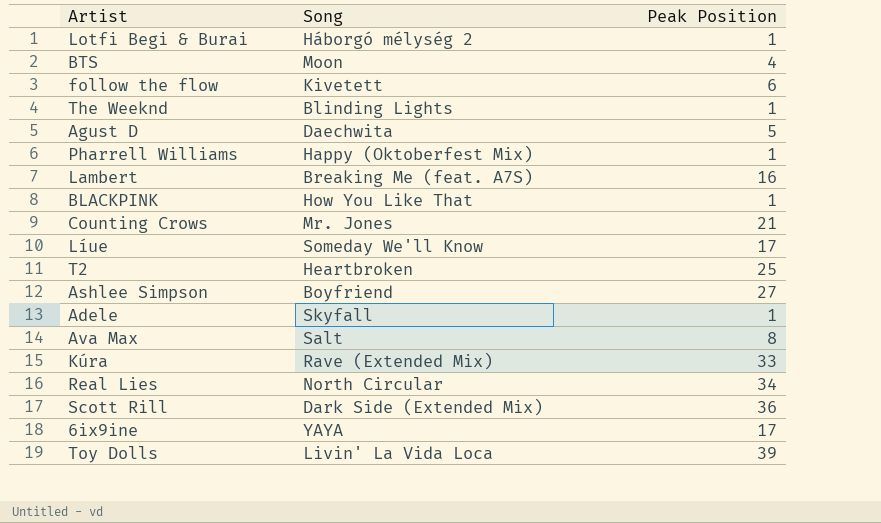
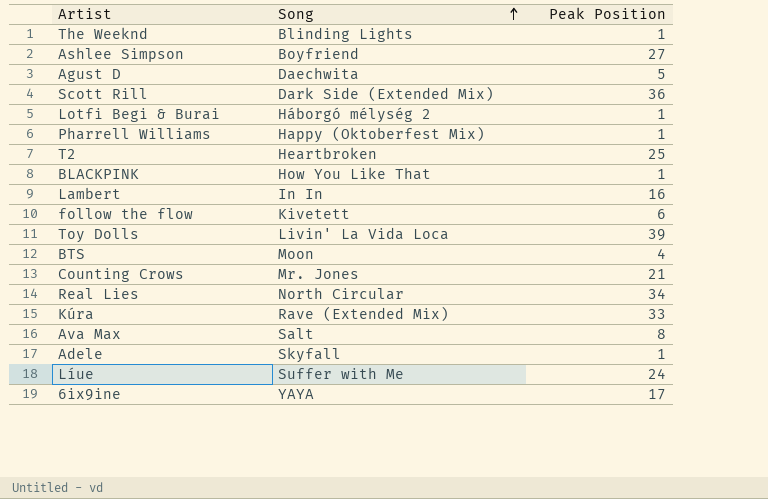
row order: none -> Song ascending
Lambert | Song: Breaking Me (feat. A7S) -> In In
Líue | Song: Someday We'll Know -> Suffer with Me
Líue | Peak Position: 17 -> 24

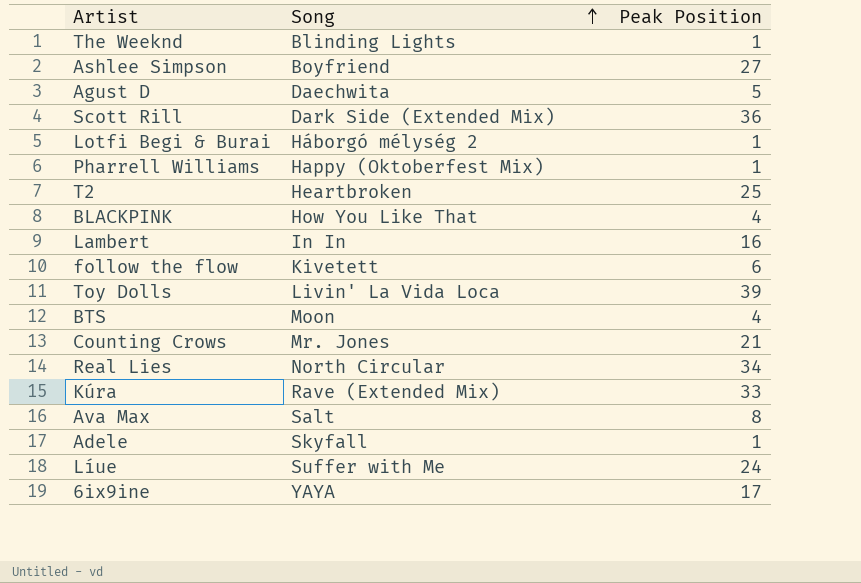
BLACKPINK | Peak Position: 1 -> 4

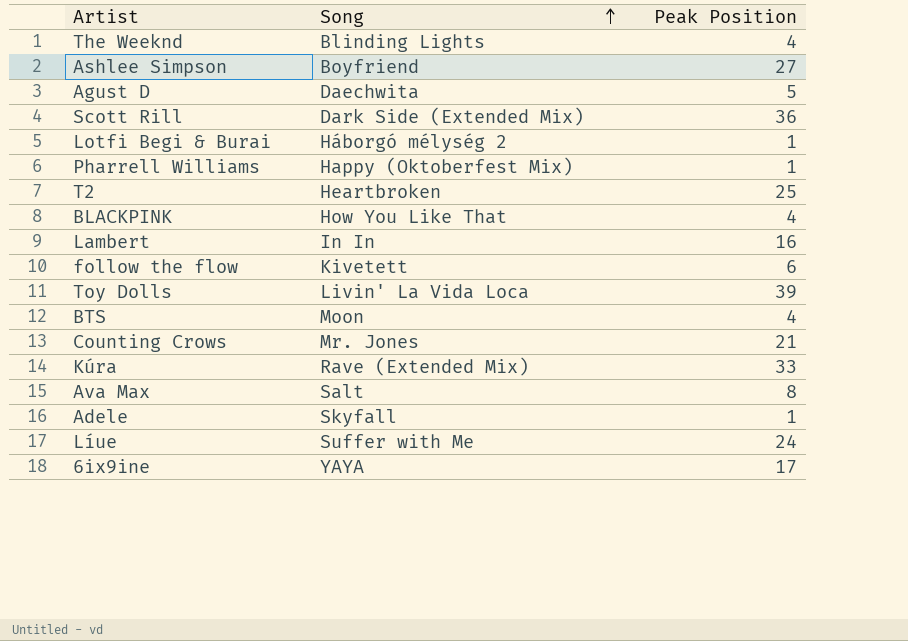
row Real Lies: North Circular | 34 -> none
The Weeknd | Peak Position: 1 -> 4

